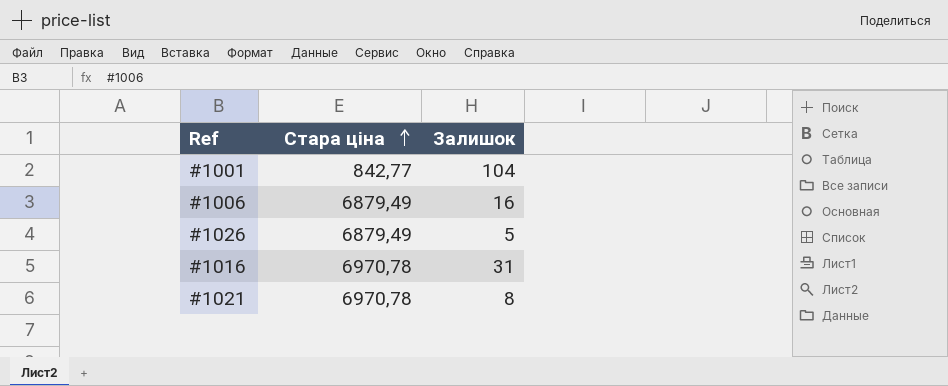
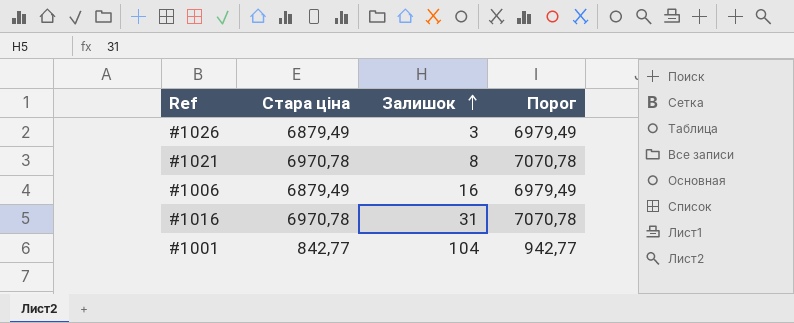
row order: Стара ціна ascending -> Залишок ascending
column Порог | formula: none -> [Стара ціна] + 100
#1026 | Залишок: 5 -> 3

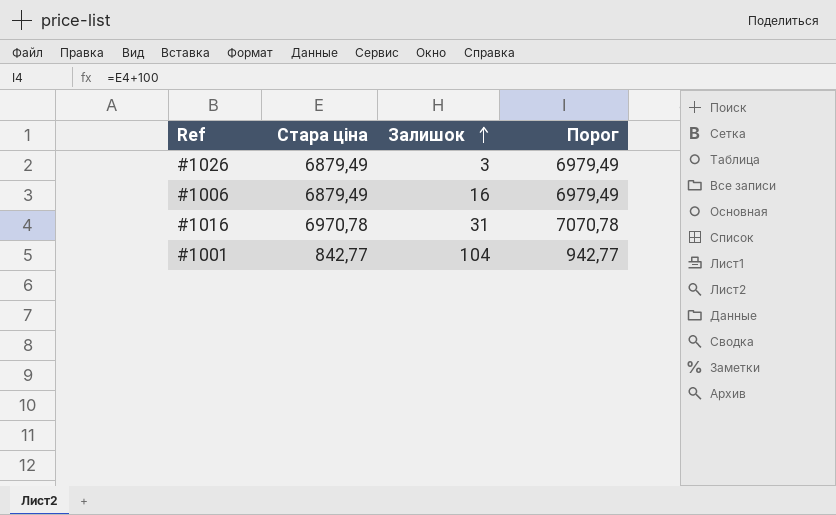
row #1021: 6970,78 | 8 | 7070,78 -> none

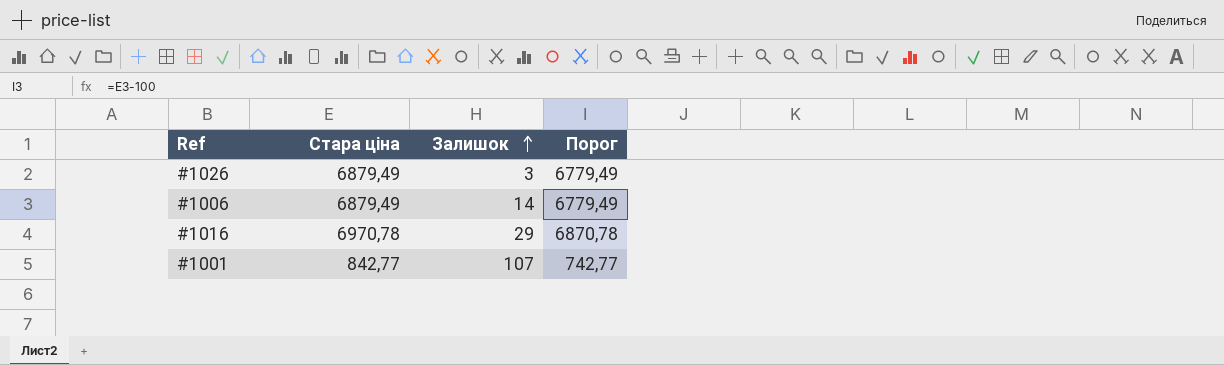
column Порог | formula: [Стара ціна] + 100 -> [Стара ціна] - 100
#1006 | Залишок: 16 -> 14
#1016 | Залишок: 31 -> 29
#1001 | Залишок: 104 -> 107

